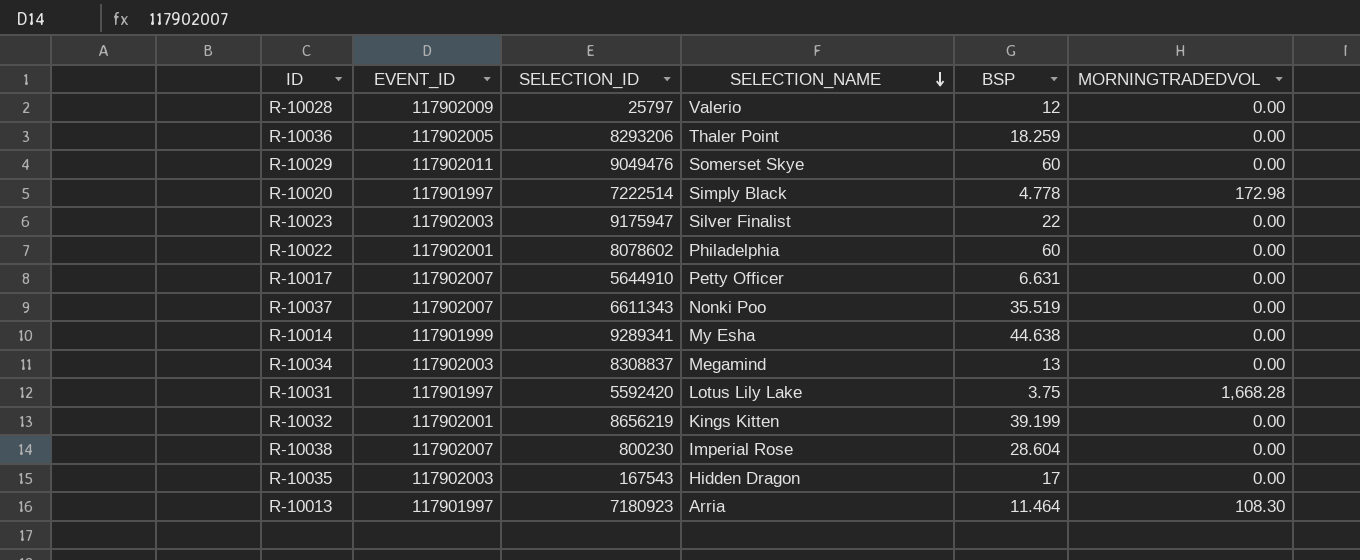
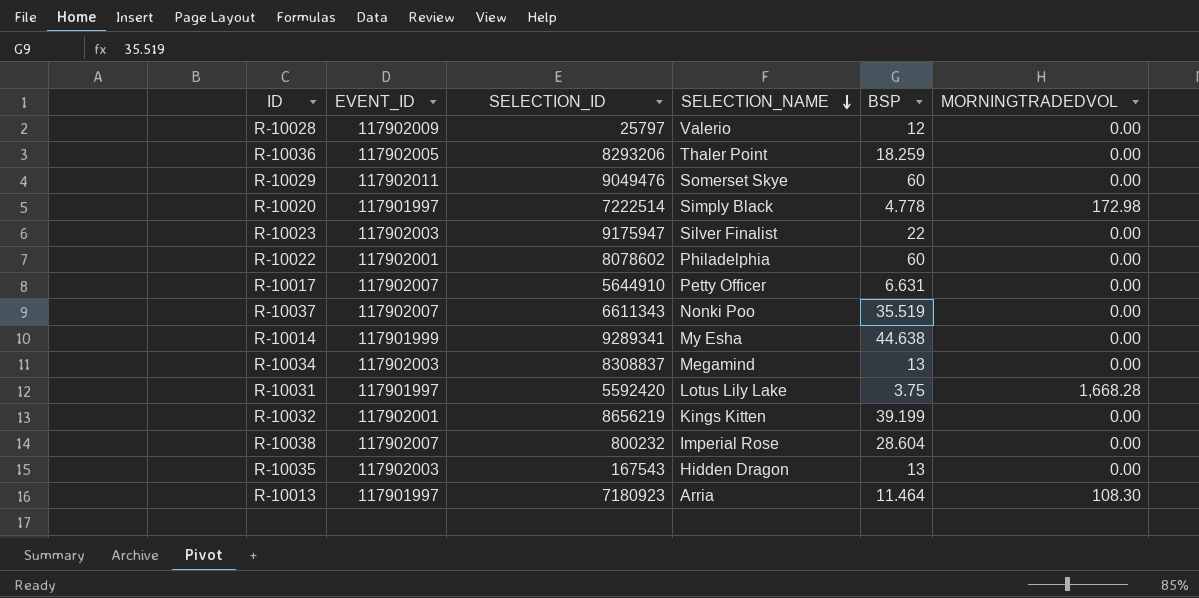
R-10038 | SELECTION_ID: 800230 -> 800232
R-10035 | BSP: 17 -> 13

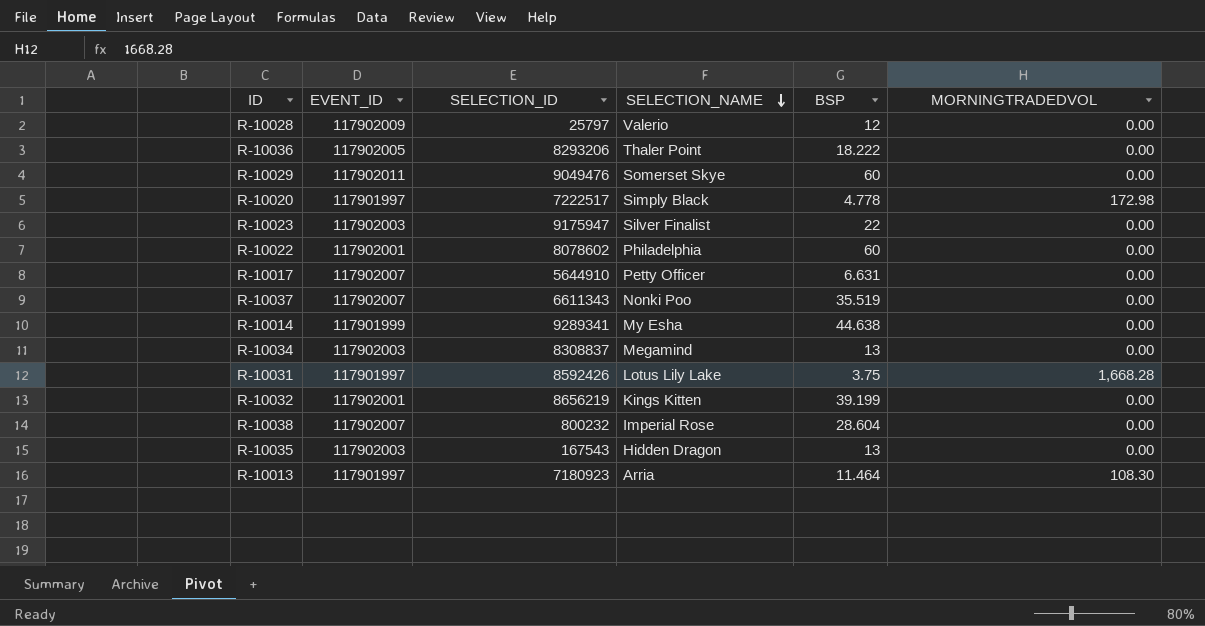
R-10036 | BSP: 18.259 -> 18.222
R-10020 | SELECTION_ID: 7222514 -> 7222517
R-10031 | SELECTION_ID: 5592420 -> 8592426

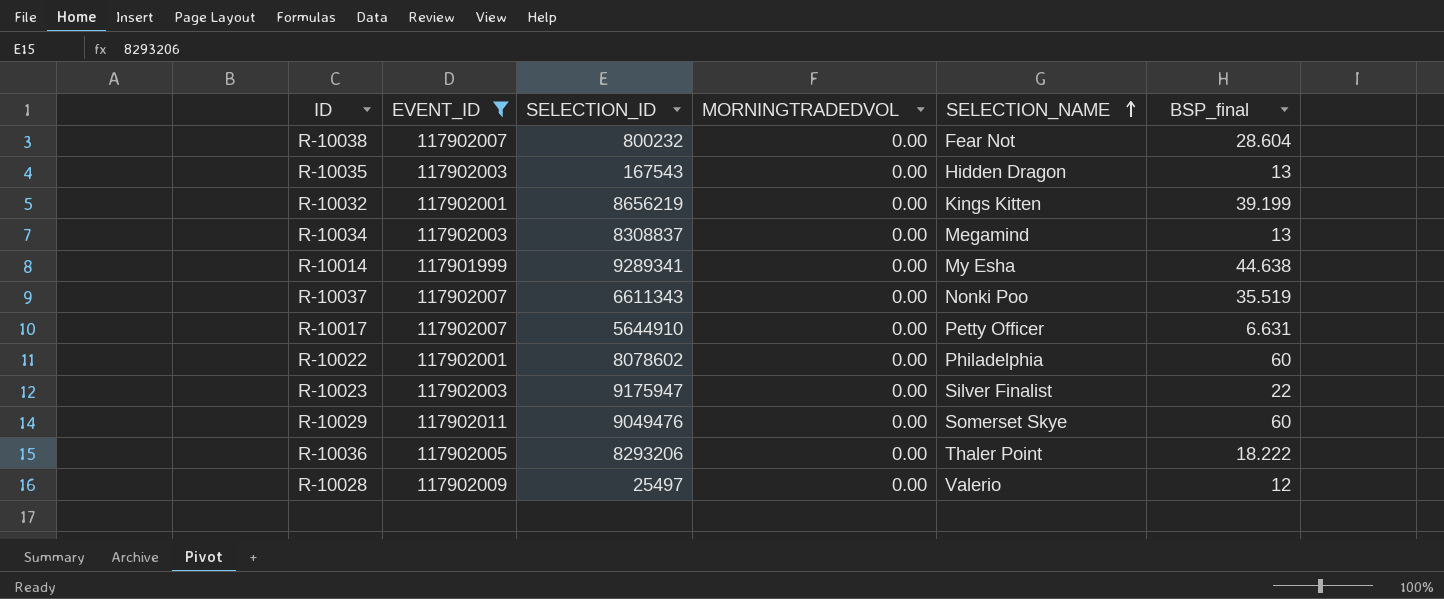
filter: none -> EVENT_ID != 117901997
row order: SELECTION_NAME descending -> SELECTION_NAME ascending
column MORNINGTRADEDVOL | position: 6 -> 4
column name: BSP -> BSP_final
R-10038 | SELECTION_NAME: Imperial Rose -> Fear Not
R-10028 | SELECTION_ID: 25797 -> 25497

